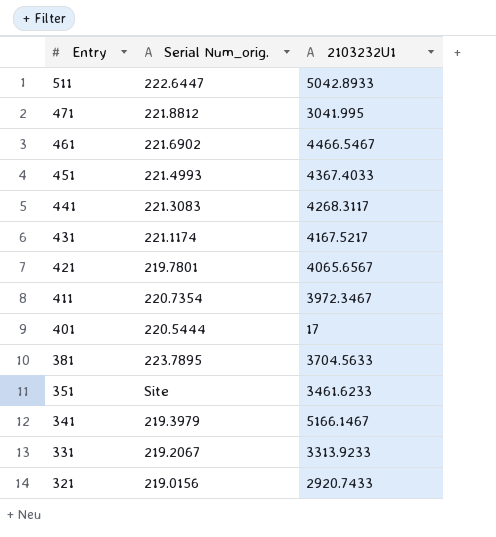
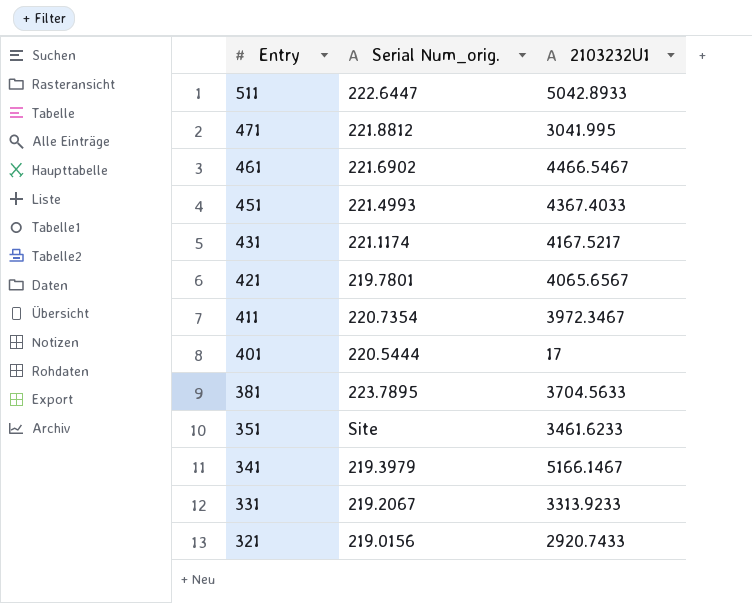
row 441: 221.3083 | 4268.3117 -> none

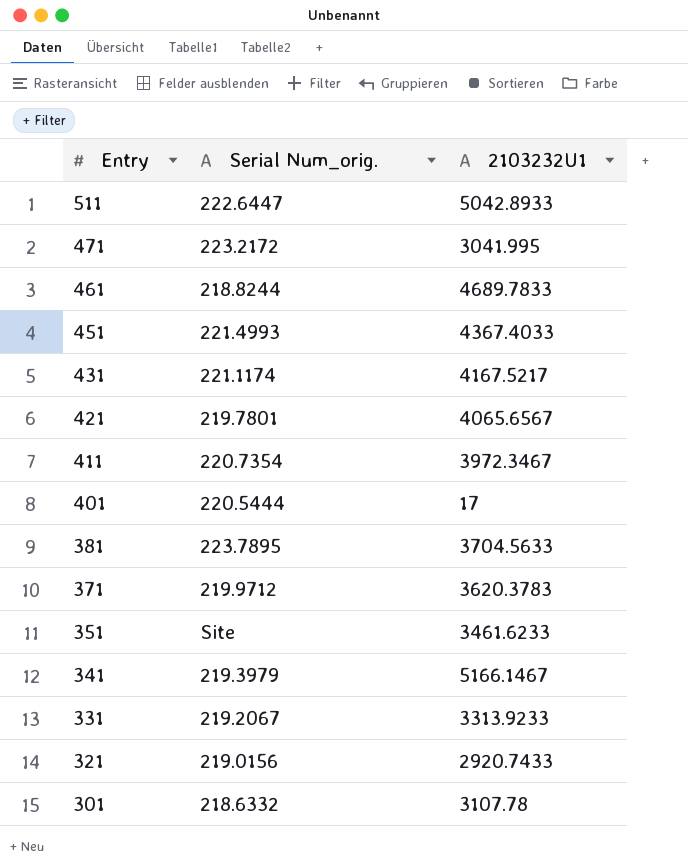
471 | Serial Num_orig.: 221.8812 -> 223.2172
461 | Serial Num_orig.: 221.6902 -> 218.8244
461 | 2103232U1: 4466.5467 -> 4689.7833
row 371: none -> 219.9712 | 3620.3783
row 301: none -> 218.6332 | 3107.78

